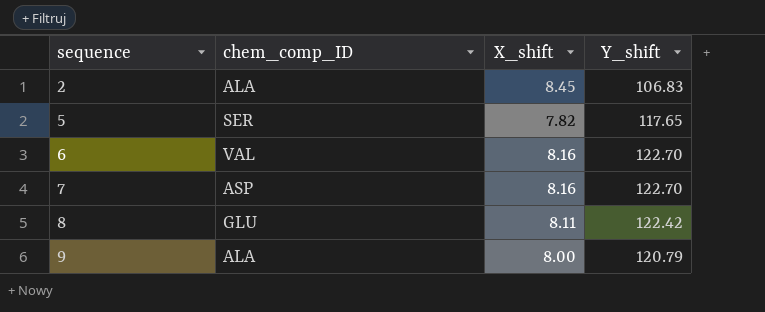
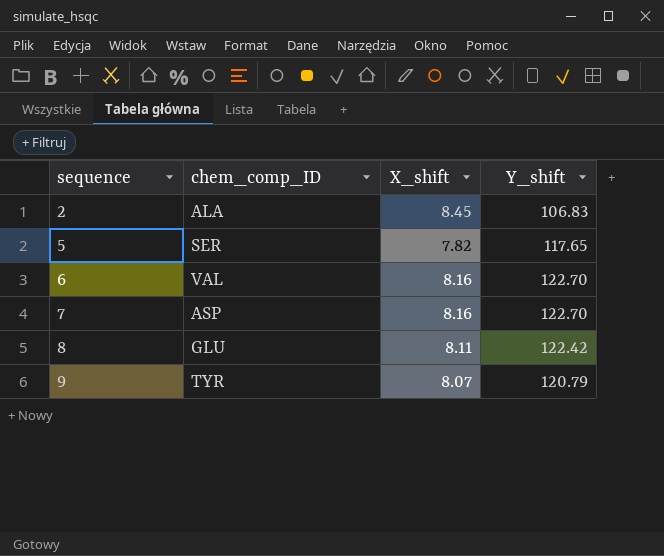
9 | chem_comp_ID: ALA -> TYR
9 | X_shift: 8.00 -> 8.07

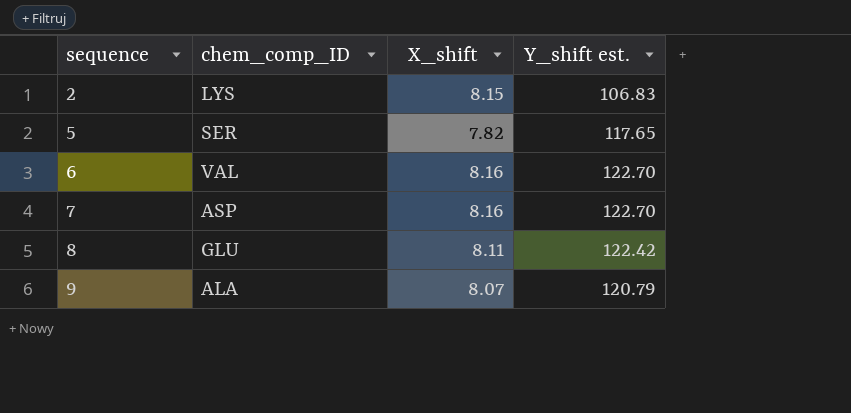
column name: Y_shift -> Y_shift est.
2 | chem_comp_ID: ALA -> LYS
2 | X_shift: 8.45 -> 8.15
9 | chem_comp_ID: TYR -> ALA

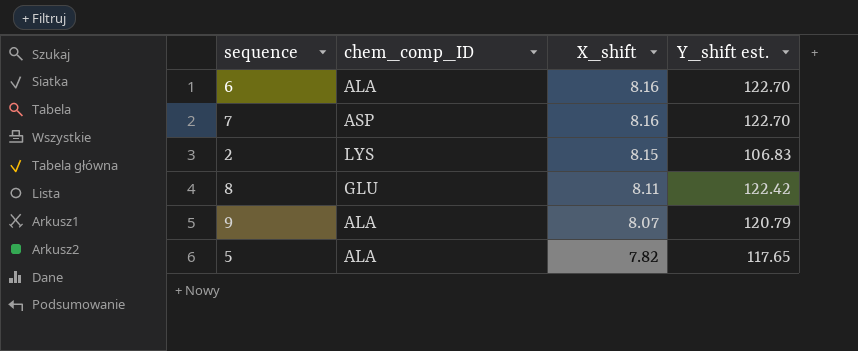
row order: sequence ascending -> X_shift descending
6 | chem_comp_ID: VAL -> ALA
5 | chem_comp_ID: SER -> ALA

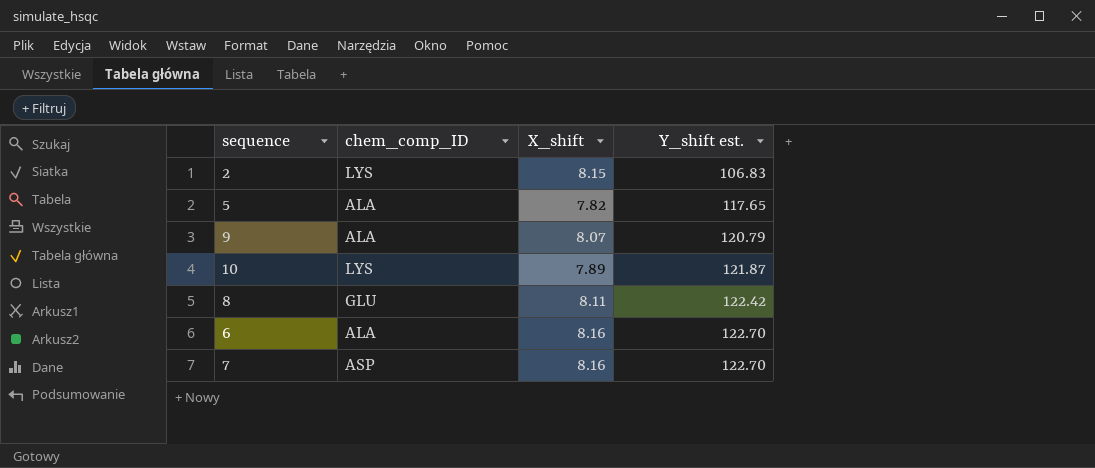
row order: X_shift descending -> Y_shift est. ascending
row 10: none -> LYS | 7.89 | 121.87

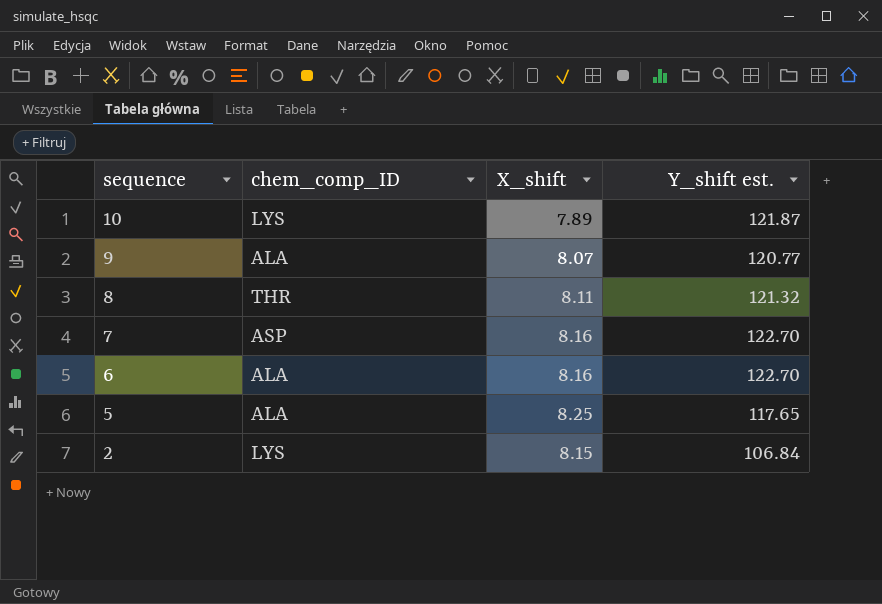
row order: Y_shift est. ascending -> sequence descending
9 | Y_shift est.: 120.79 -> 120.77
8 | chem_comp_ID: GLU -> THR
8 | Y_shift est.: 122.42 -> 121.32
5 | X_shift: 7.82 -> 8.25
2 | Y_shift est.: 106.83 -> 106.84

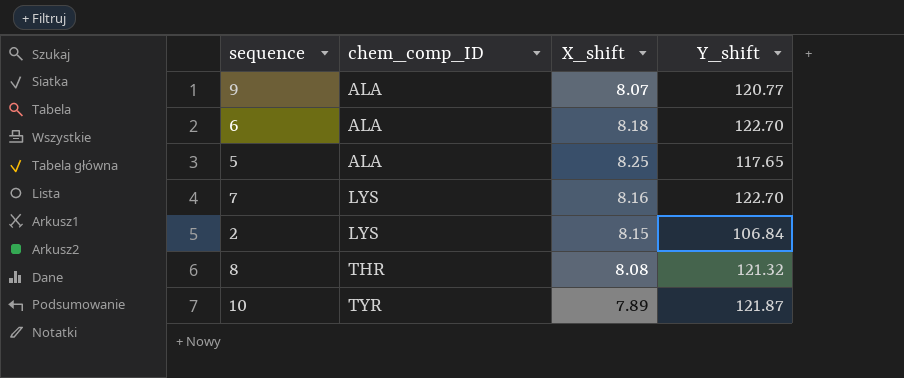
row order: sequence descending -> chem_comp_ID ascending
column name: Y_shift est. -> Y_shift
6 | X_shift: 8.16 -> 8.18
7 | chem_comp_ID: ASP -> LYS
8 | X_shift: 8.11 -> 8.08
10 | chem_comp_ID: LYS -> TYR

